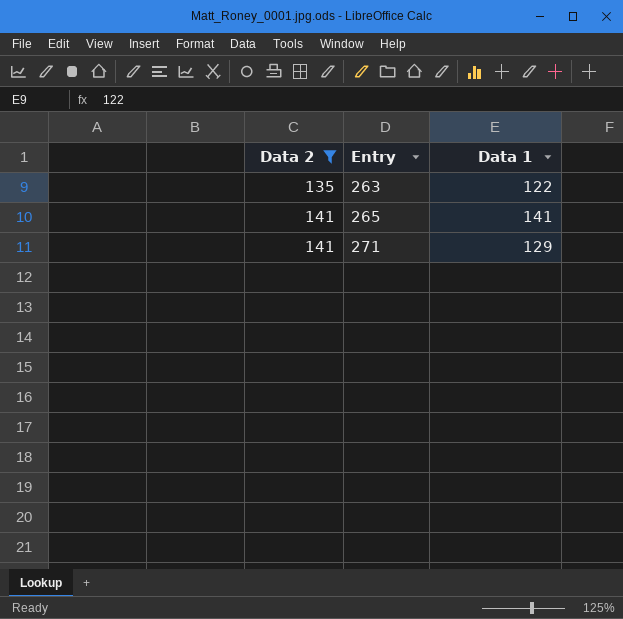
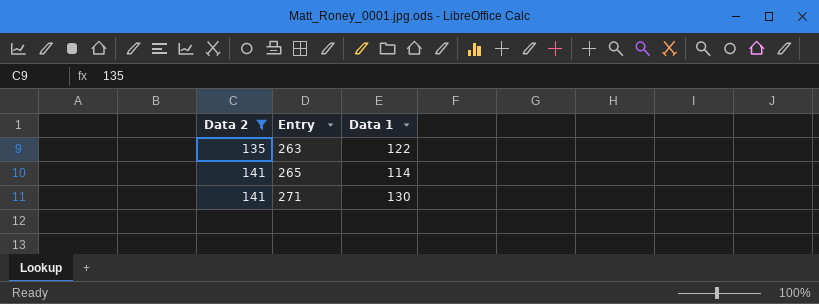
265 | Data 1: 141 -> 114
271 | Data 1: 129 -> 130

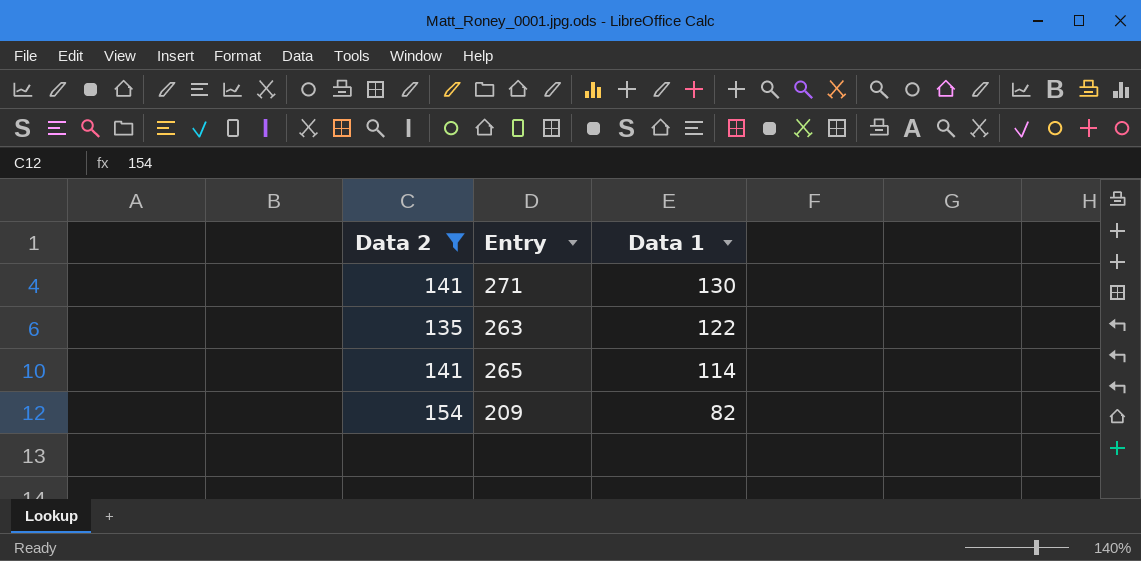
row order: Data 2 ascending -> Data 1 descending
row 209: none -> 154 | 82

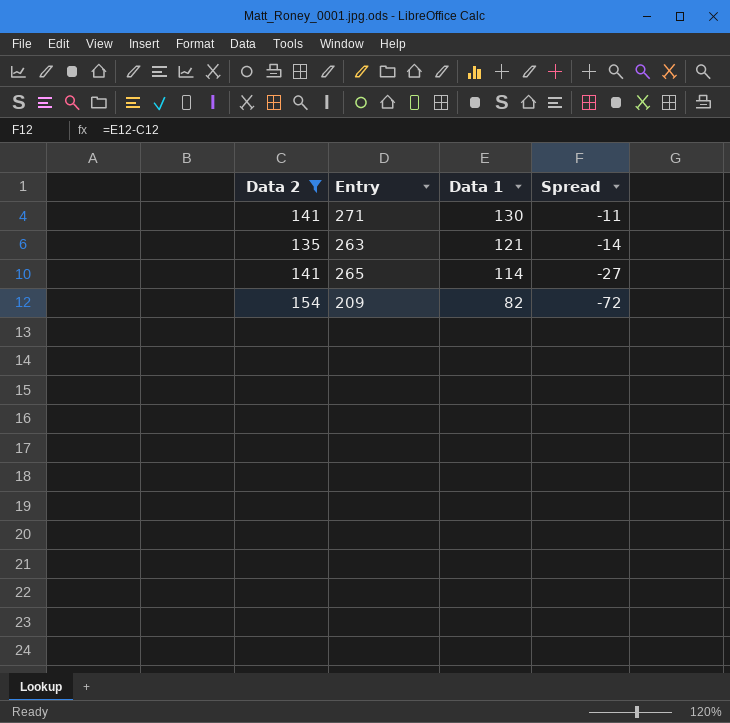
column Spread | formula: none -> [Data 1] - [Data 2]
263 | Data 1: 122 -> 121

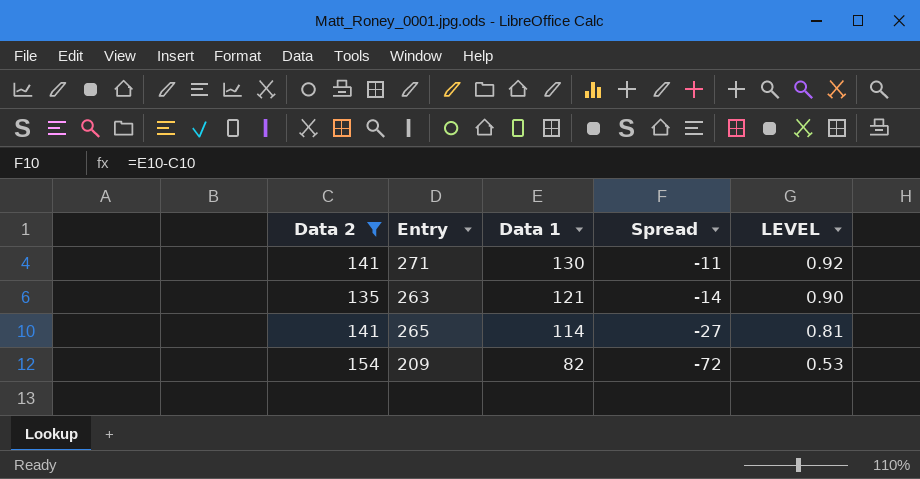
column LEVEL | formula: none -> [Data 1] / [Data 2]

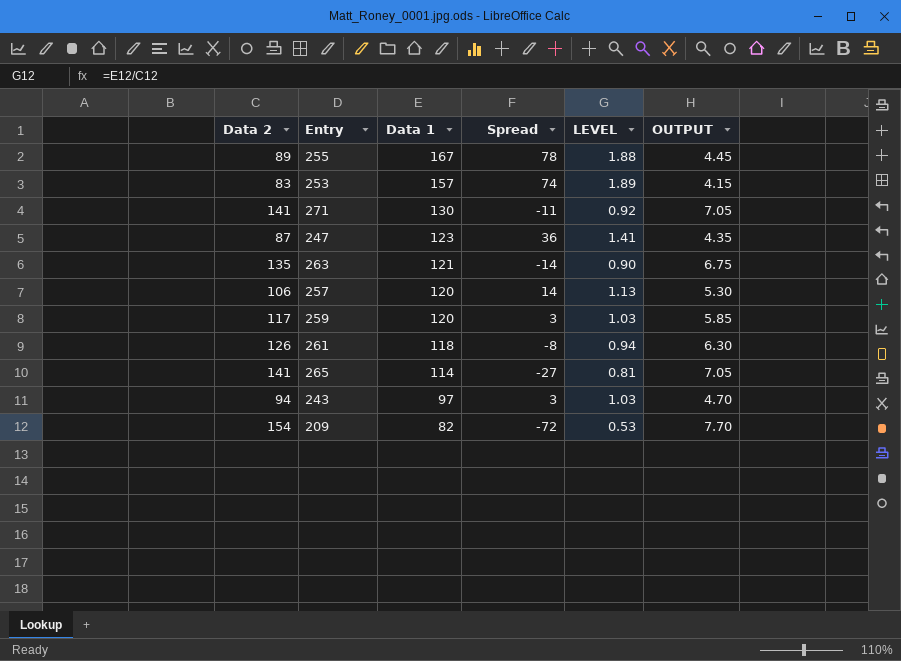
filter: Data 2 >= 135 -> none
column OUTPUT | formula: none -> [Data 2] * 0.05

